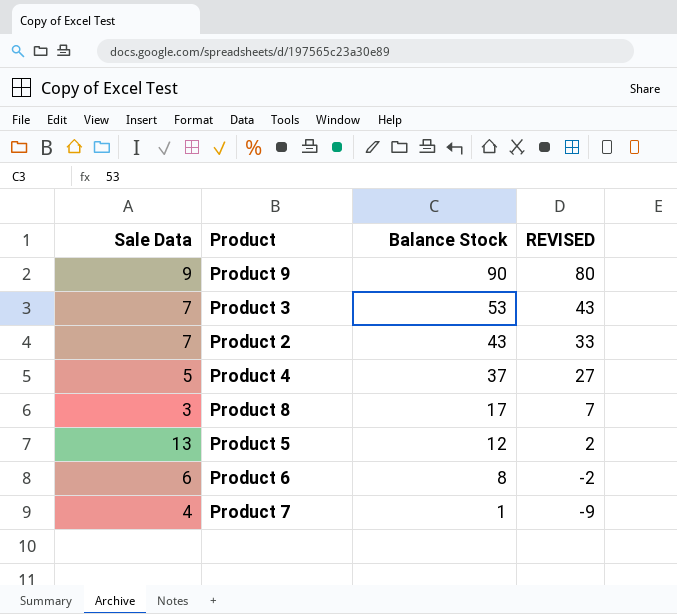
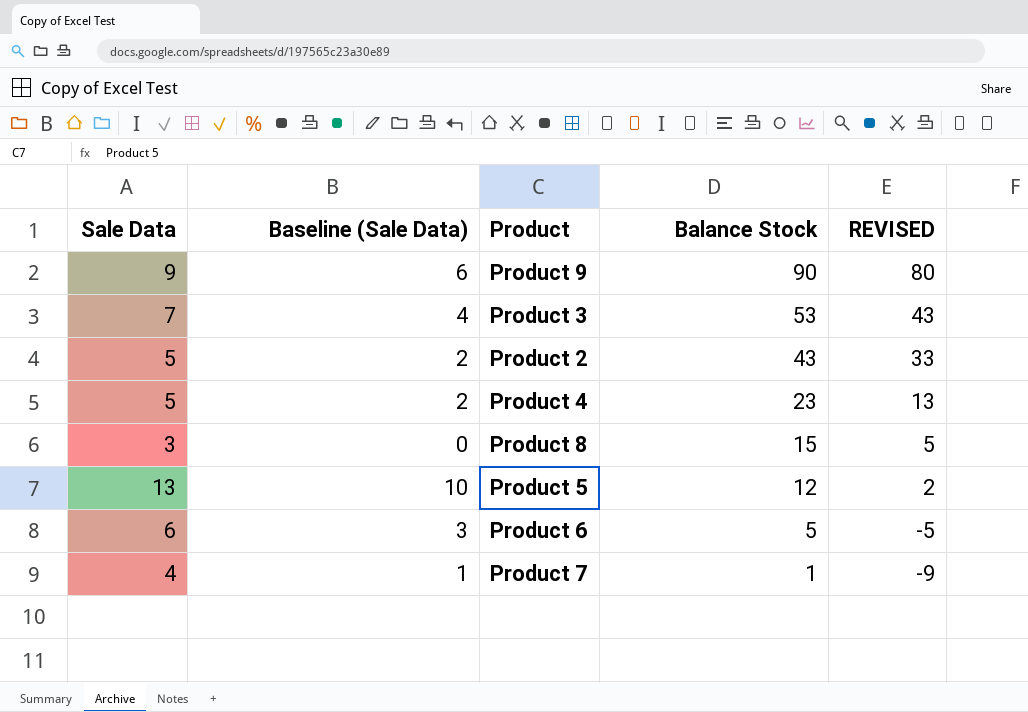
column Baseline (Sale Data) | formula: none -> [Sale Data] - 3
Product 2 | Sale Data: 7 -> 5
Product 4 | Balance Stock: 37 -> 23
Product 4 | REVISED: 27 -> 13
Product 8 | Balance Stock: 17 -> 15
Product 8 | REVISED: 7 -> 5
Product 6 | Balance Stock: 8 -> 5
Product 6 | REVISED: -2 -> -5

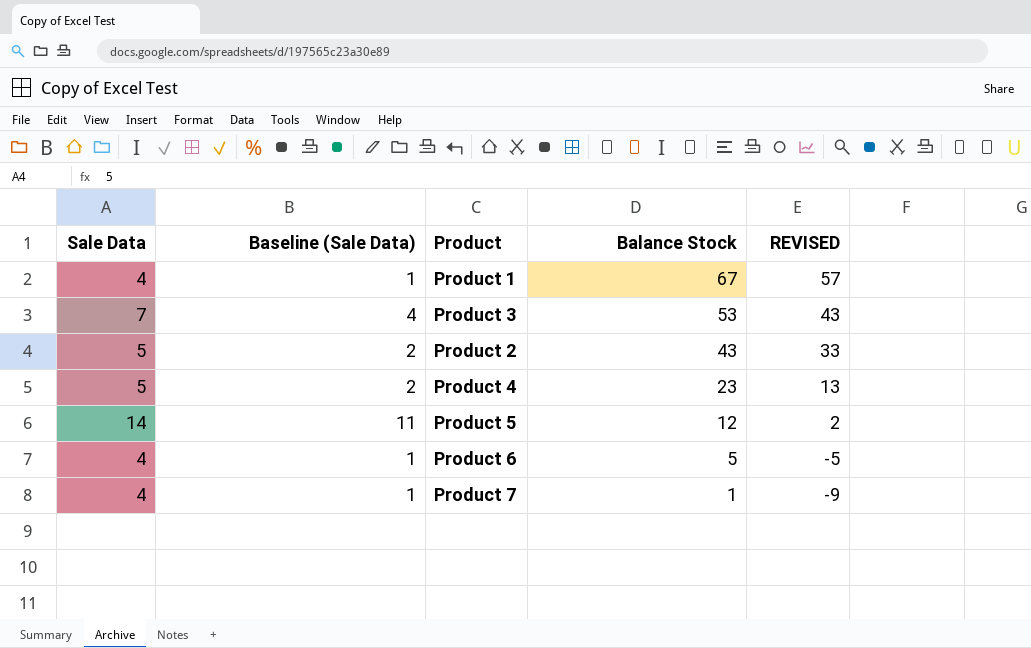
row Product 9: 9 | 6 | 90 | 80 -> none
row Product 8: 3 | 0 | 15 | 5 -> none
row Product 1: none -> 4 | 1 | 67 | 57
Product 5 | Sale Data: 13 -> 14
Product 5 | Baseline (Sale Data): 10 -> 11
Product 6 | Sale Data: 6 -> 4
Product 6 | Baseline (Sale Data): 3 -> 1

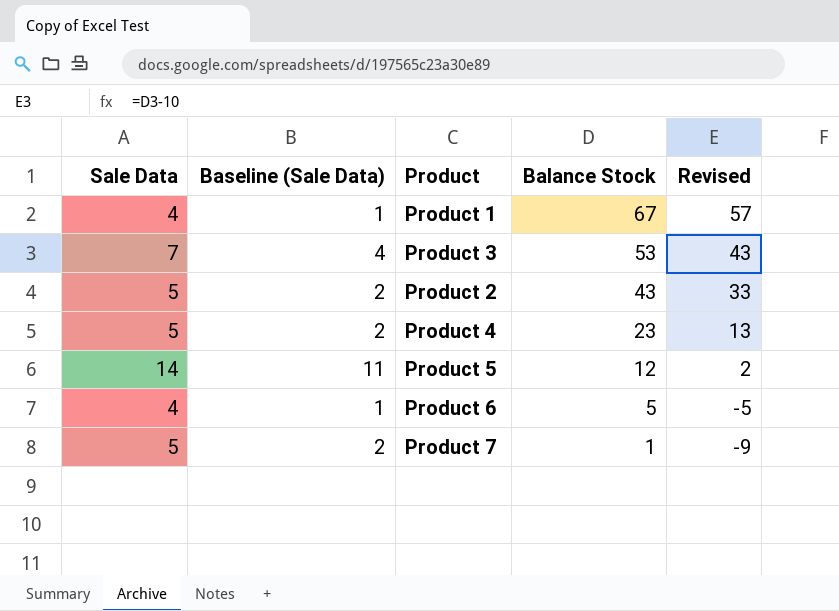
column name: REVISED -> Revised
Product 7 | Sale Data: 4 -> 5
Product 7 | Baseline (Sale Data): 1 -> 2

